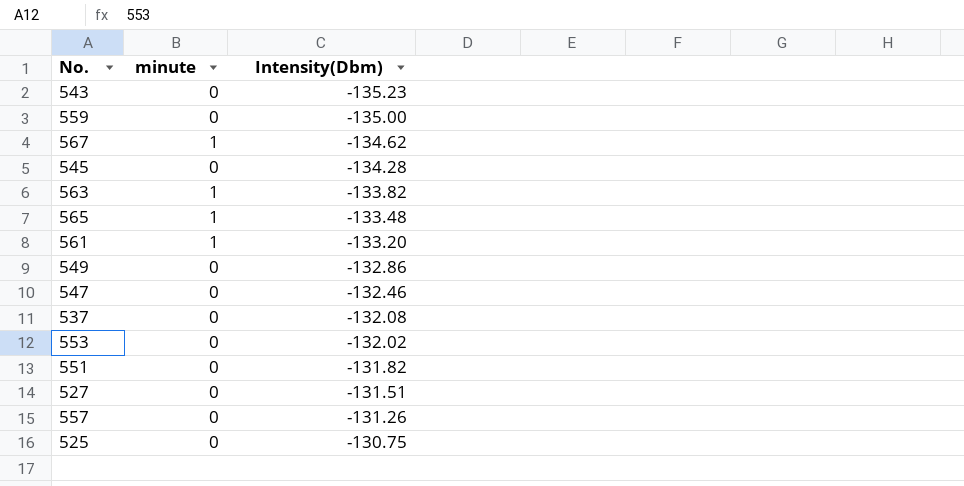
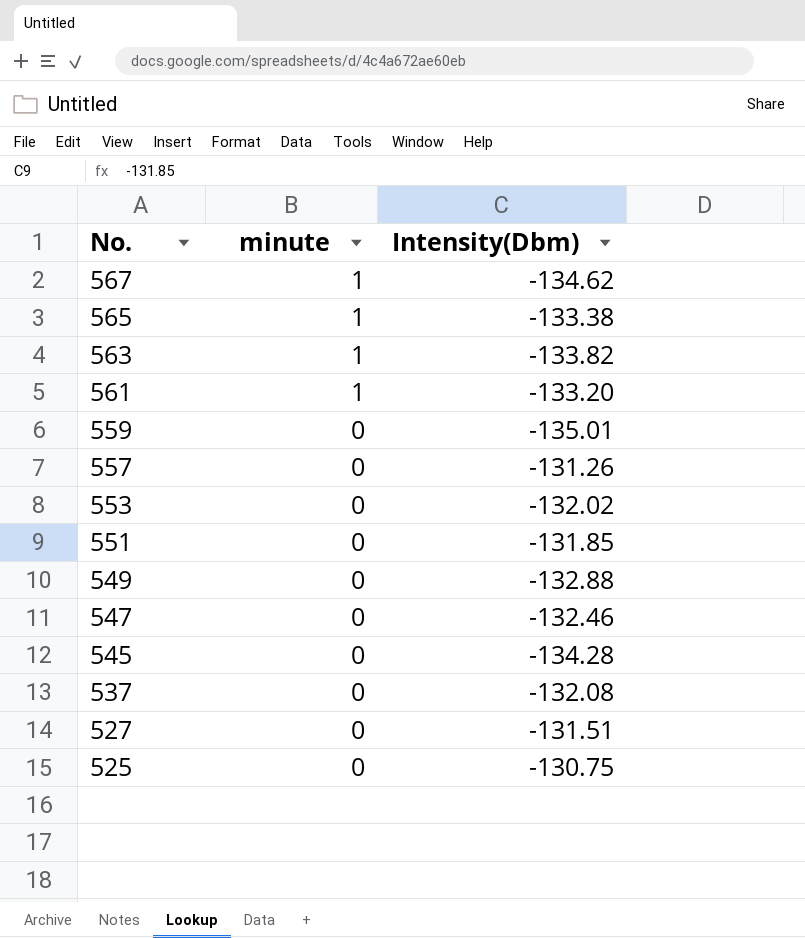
row order: Intensity(Dbm) ascending -> No. descending
row 543: 0 | -135.23 -> none
565 | Intensity(Dbm): -133.48 -> -133.38
559 | Intensity(Dbm): -135.00 -> -135.01
551 | Intensity(Dbm): -131.82 -> -131.85
549 | Intensity(Dbm): -132.86 -> -132.88

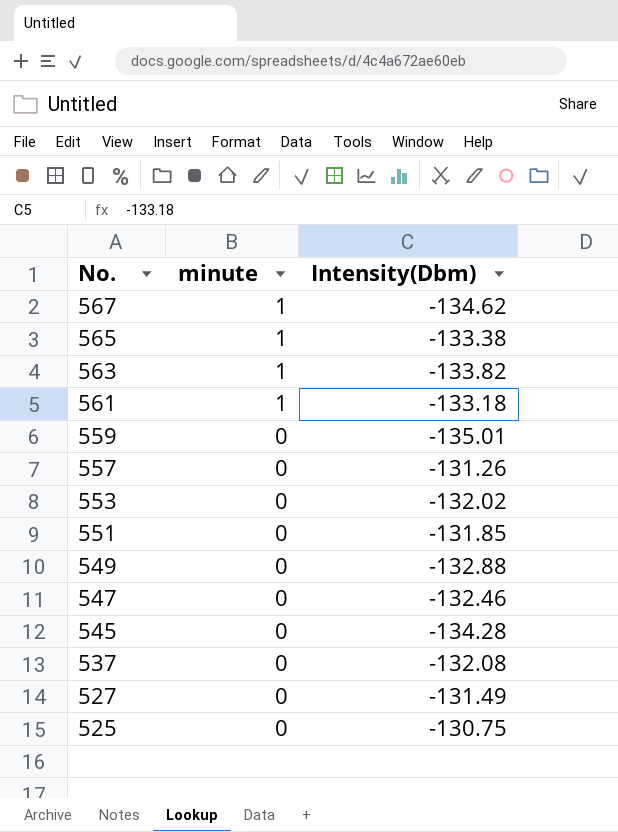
561 | Intensity(Dbm): -133.20 -> -133.18
527 | Intensity(Dbm): -131.51 -> -131.49

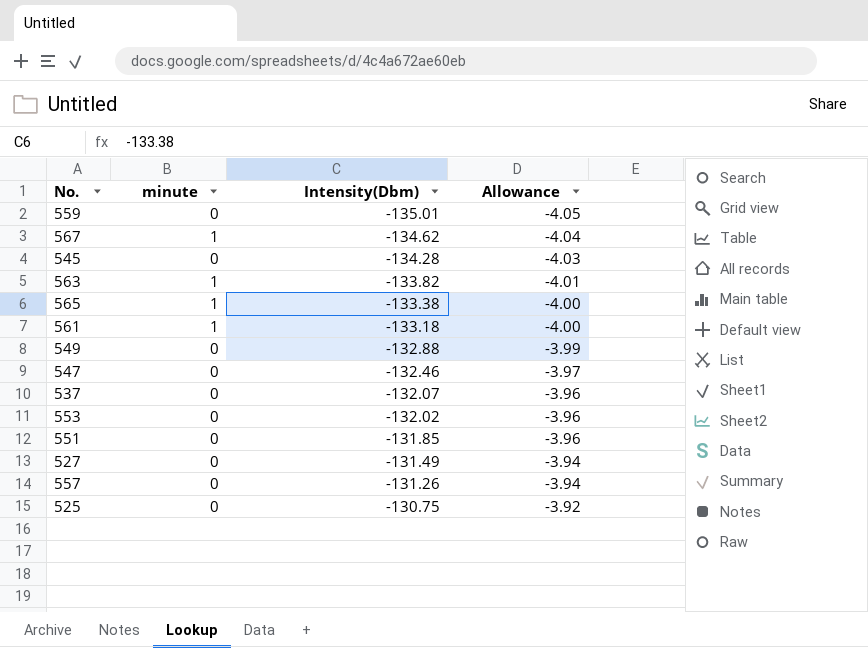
row order: No. descending -> Intensity(Dbm) ascending
column Allowance | formula: none -> [Intensity(Dbm)] * 0.03
537 | Intensity(Dbm): -132.08 -> -132.07

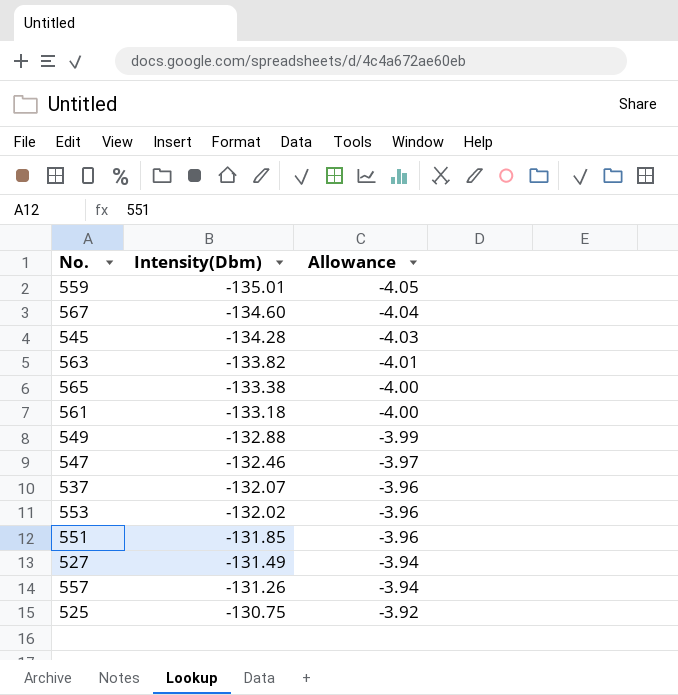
column minute | position: 2 -> none
567 | Intensity(Dbm): -134.62 -> -134.60

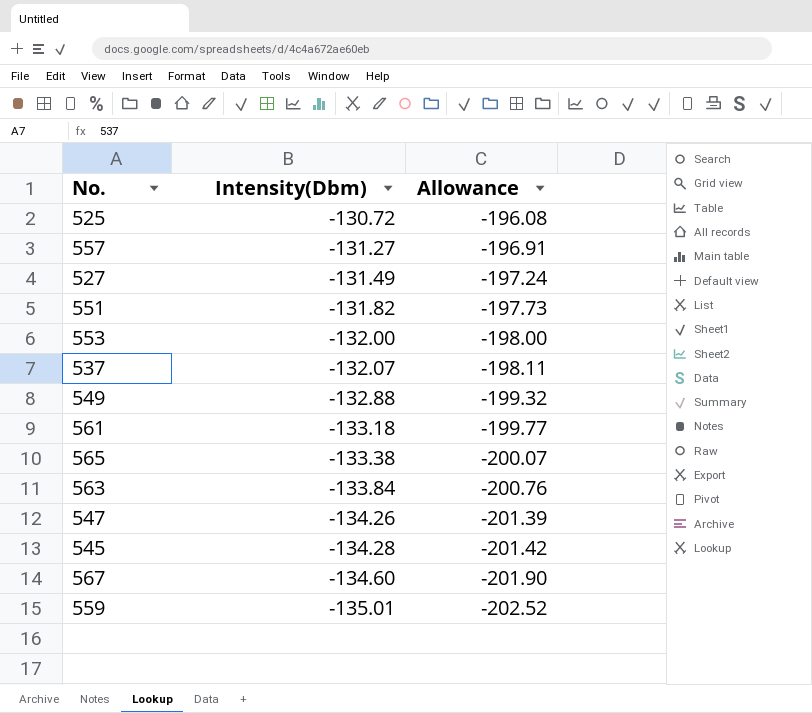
row order: Intensity(Dbm) ascending -> Intensity(Dbm) descending
column Allowance | formula: [Intensity(Dbm)] * 0.03 -> [Intensity(Dbm)] * 1.5
525 | Intensity(Dbm): -130.75 -> -130.72
557 | Intensity(Dbm): -131.26 -> -131.27
551 | Intensity(Dbm): -131.85 -> -131.82
553 | Intensity(Dbm): -132.02 -> -132.00
563 | Intensity(Dbm): -133.82 -> -133.84
547 | Intensity(Dbm): -132.46 -> -134.26

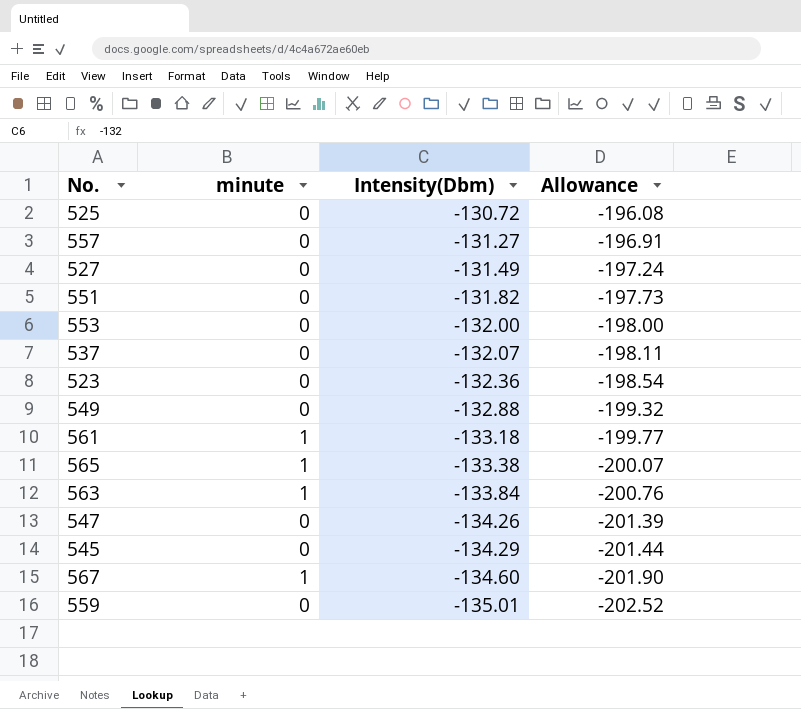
column minute | position: none -> 2
row 523: none -> 0 | -132.36 | -198.54
545 | Intensity(Dbm): -134.28 -> -134.29
545 | Allowance: -201.42 -> -201.44

